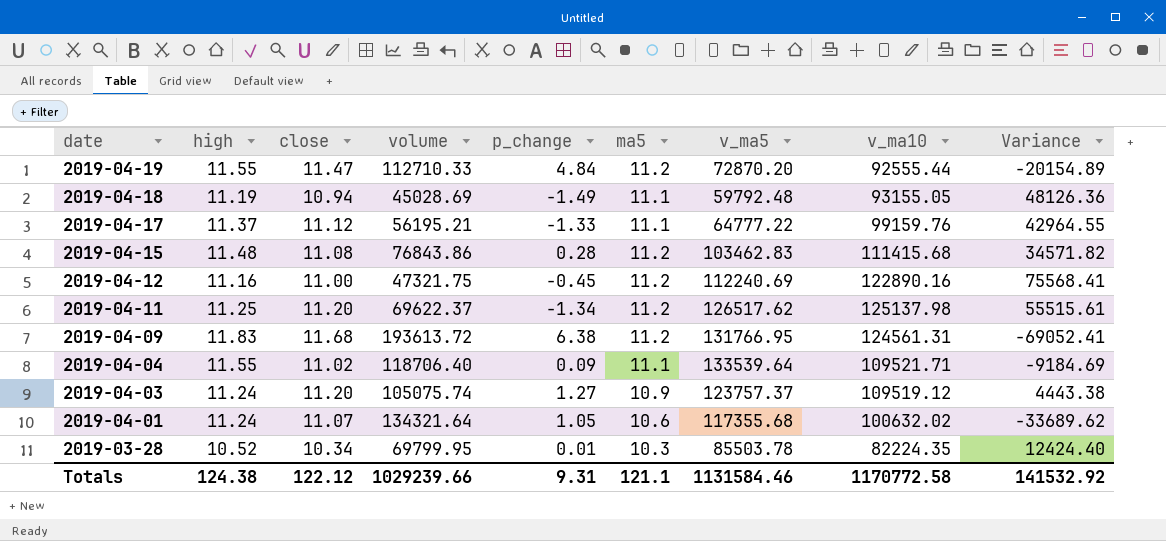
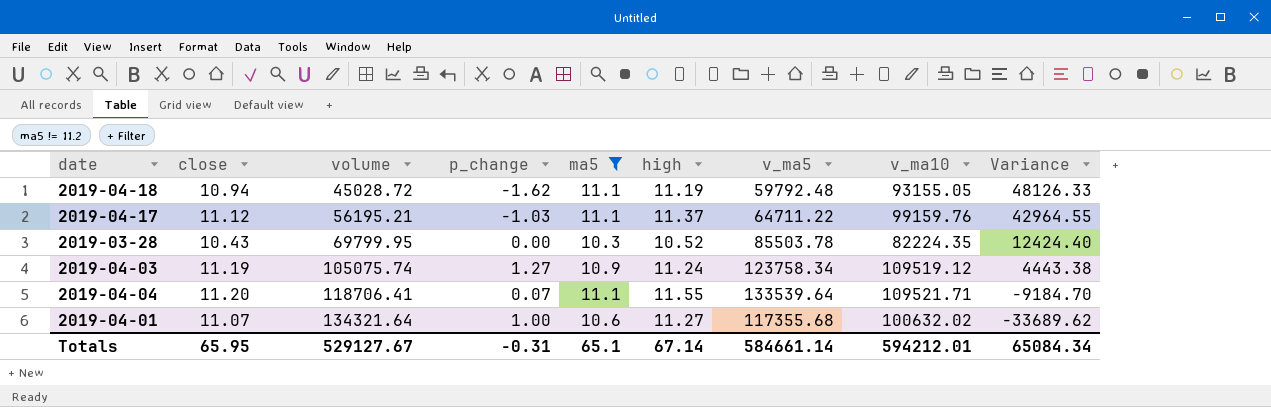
filter: none -> ma5 != 11.2
row order: date descending -> volume ascending
column high | position: 2 -> 6
2019-04-18 | volume: 45028.69 -> 45028.72
2019-04-18 | p_change: -1.49 -> -1.62
2019-04-18 | Variance: 48126.36 -> 48126.33
2019-04-17 | p_change: -1.33 -> -1.03
2019-04-17 | v_ma5: 64777.22 -> 64711.22
2019-03-28 | close: 10.34 -> 10.43
2019-03-28 | p_change: 0.01 -> 0.00
2019-04-03 | close: 11.20 -> 11.19
2019-04-03 | v_ma5: 123757.37 -> 123758.34
2019-04-04 | close: 11.02 -> 11.20
2019-04-04 | volume: 118706.40 -> 118706.41
2019-04-04 | p_change: 0.09 -> 0.07
2019-04-04 | Variance: -9184.69 -> -9184.70
2019-04-01 | p_change: 1.05 -> 1.00
2019-04-01 | high: 11.24 -> 11.27
Totals | close: 122.12 -> 65.95
Totals | volume: 1029239.66 -> 529127.67
Totals | p_change: 9.31 -> -0.31
Totals | ma5: 121.1 -> 65.1
Totals | high: 124.38 -> 67.14
Totals | v_ma5: 1131584.46 -> 584661.14
Totals | v_ma10: 1170772.58 -> 594212.01
Totals | Variance: 141532.92 -> 65084.34

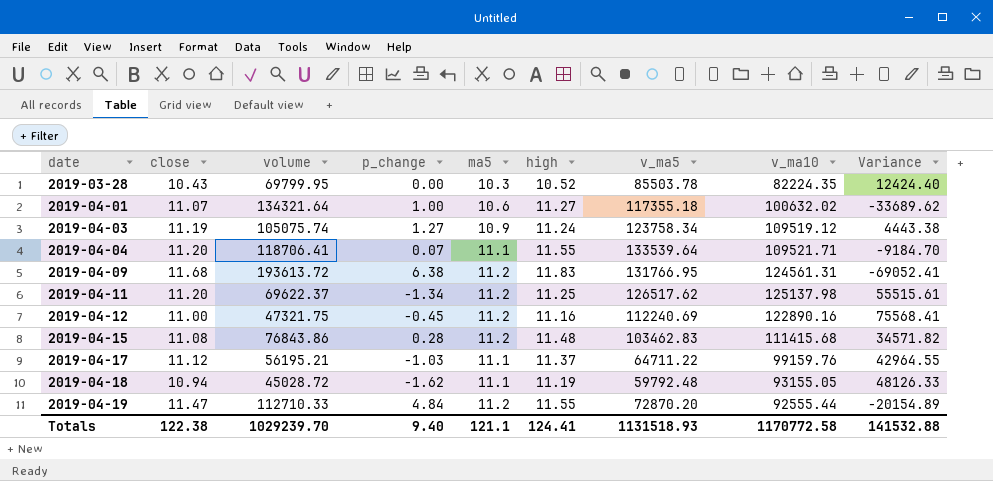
filter: ma5 != 11.2 -> none
row order: volume ascending -> date ascending
2019-04-01 | v_ma5: 117355.68 -> 117355.18
Totals | close: 65.95 -> 122.38
Totals | volume: 529127.67 -> 1029239.70
Totals | p_change: -0.31 -> 9.40
Totals | ma5: 65.1 -> 121.1
Totals | high: 67.14 -> 124.41
Totals | v_ma5: 584661.14 -> 1131518.93
Totals | v_ma10: 594212.01 -> 1170772.58
Totals | Variance: 65084.34 -> 141532.88

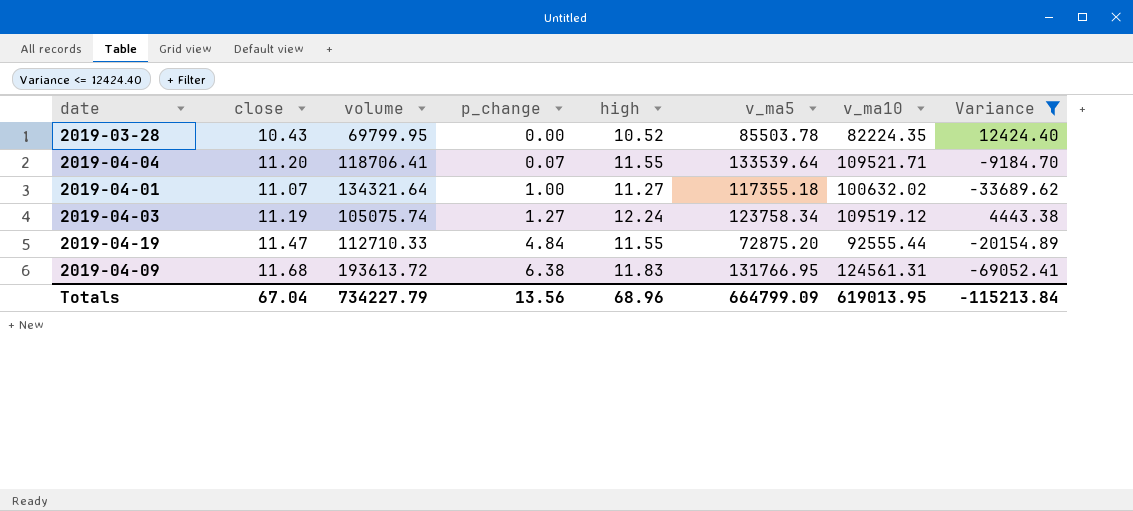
filter: none -> Variance <= 12424.40
row order: date ascending -> p_change ascending
column ma5 | position: 5 -> none
2019-04-03 | high: 11.24 -> 12.24
2019-04-19 | v_ma5: 72870.20 -> 72875.20
Totals | close: 122.38 -> 67.04
Totals | volume: 1029239.70 -> 734227.79
Totals | p_change: 9.40 -> 13.56
Totals | high: 124.41 -> 68.96
Totals | v_ma5: 1131518.93 -> 664799.09
Totals | v_ma10: 1170772.58 -> 619013.95
Totals | Variance: 141532.88 -> -115213.84

